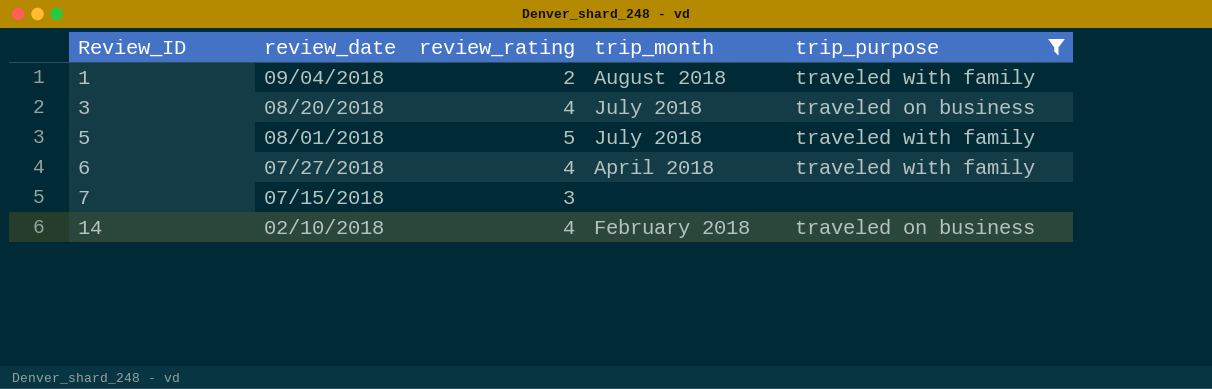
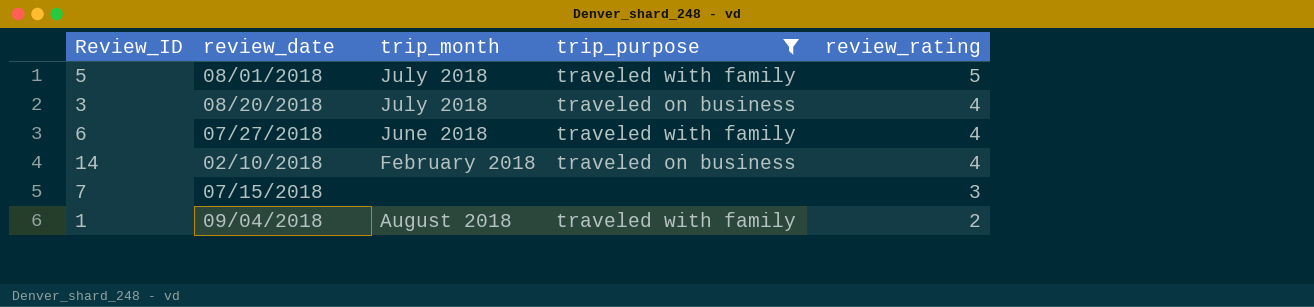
row order: Review_ID ascending -> review_rating descending
column review_rating | position: 3 -> 5
6 | trip_month: April 2018 -> June 2018

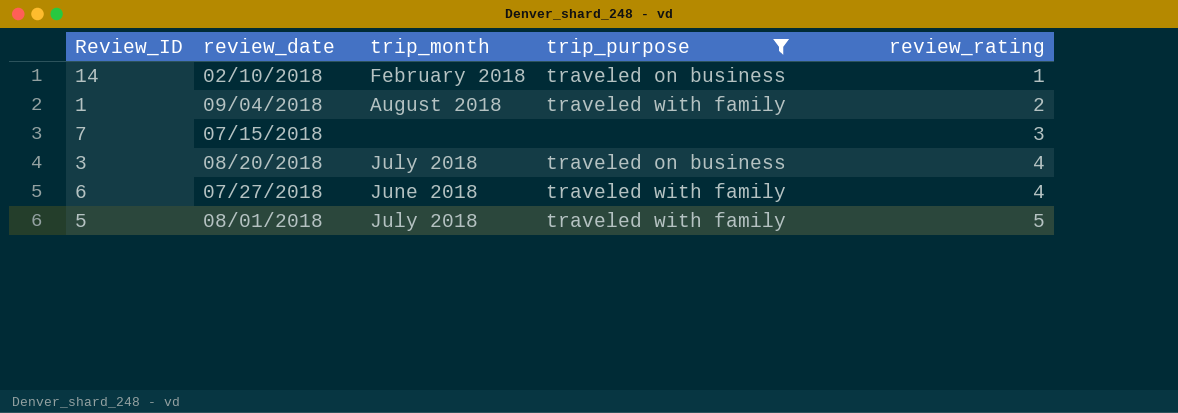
row order: review_rating descending -> review_rating ascending
14 | review_rating: 4 -> 1

